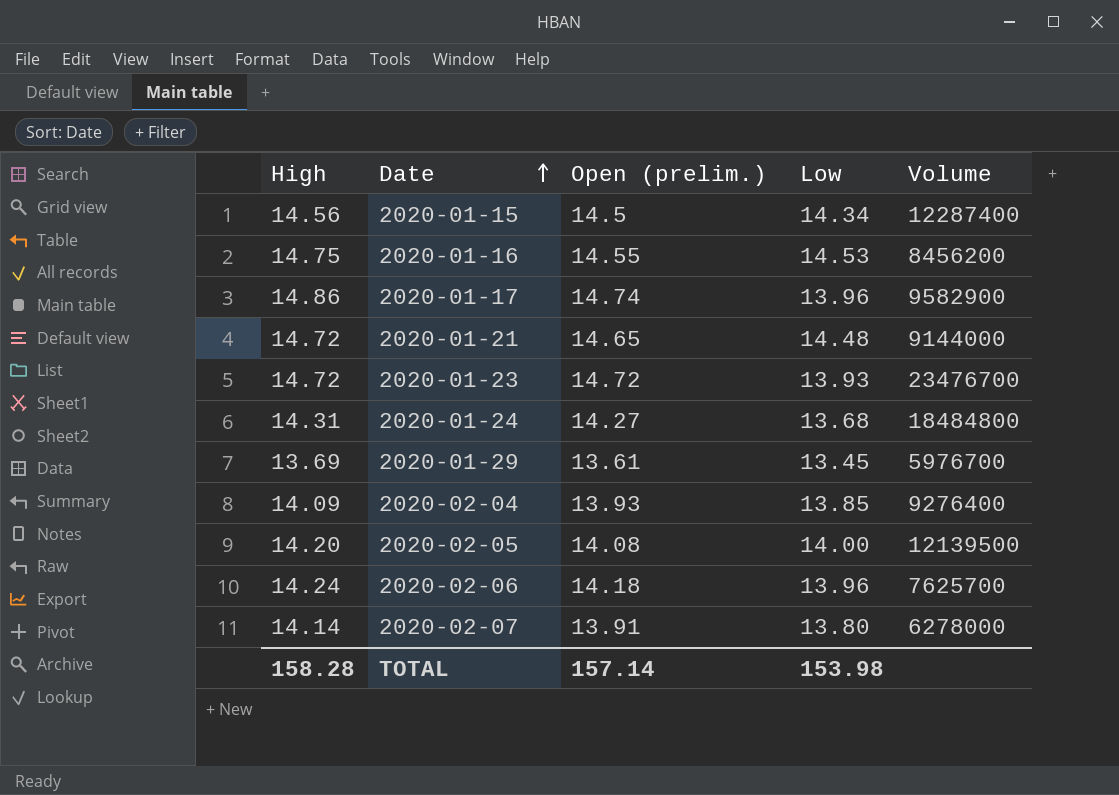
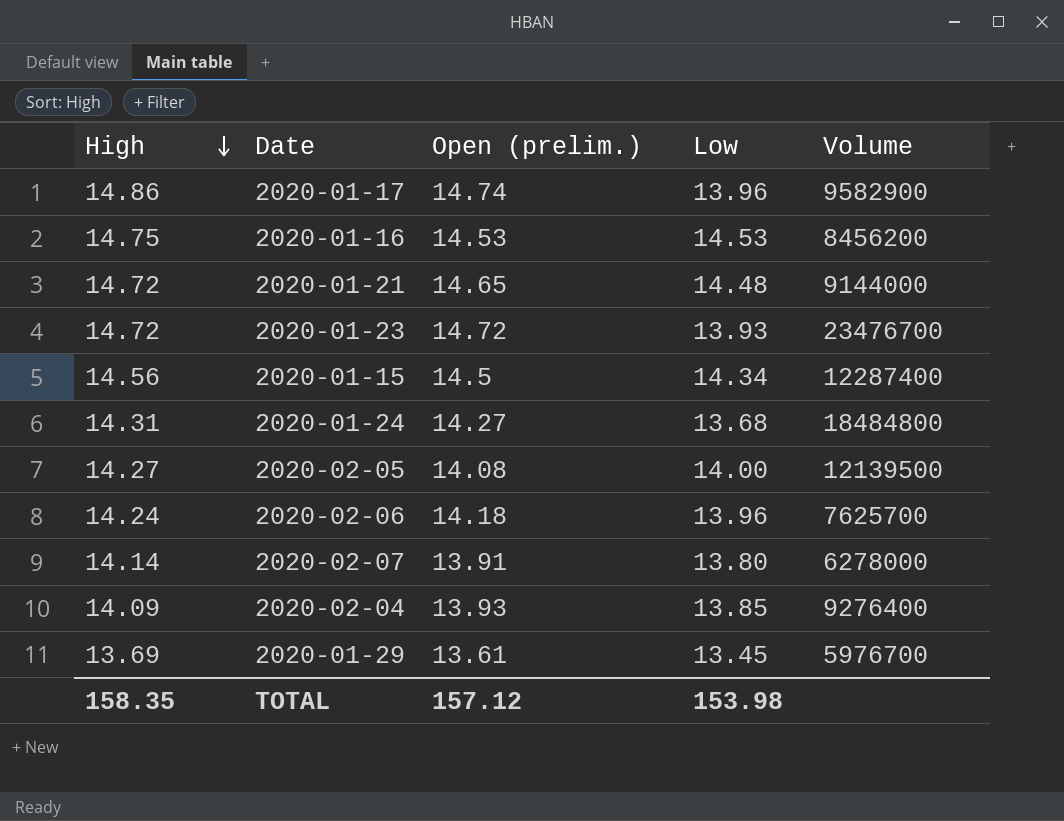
row order: Date ascending -> High descending
2020-01-16 | Open (prelim.): 14.55 -> 14.53
2020-02-05 | High: 14.20 -> 14.27
TOTAL | High: 158.28 -> 158.35
TOTAL | Open (prelim.): 157.14 -> 157.12

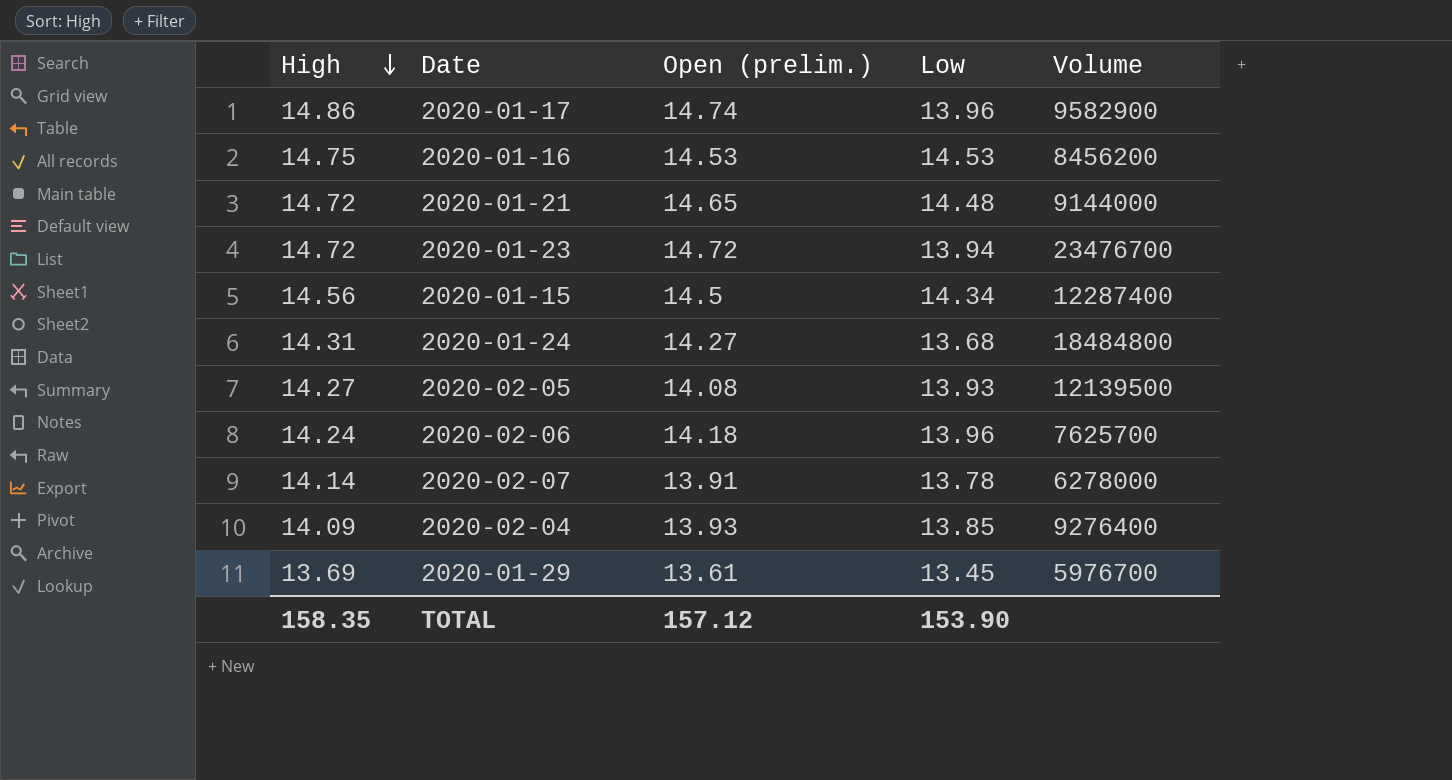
2020-01-23 | Low: 13.93 -> 13.94
2020-02-05 | Low: 14.00 -> 13.93
2020-02-07 | Low: 13.80 -> 13.78
TOTAL | Low: 153.98 -> 153.90

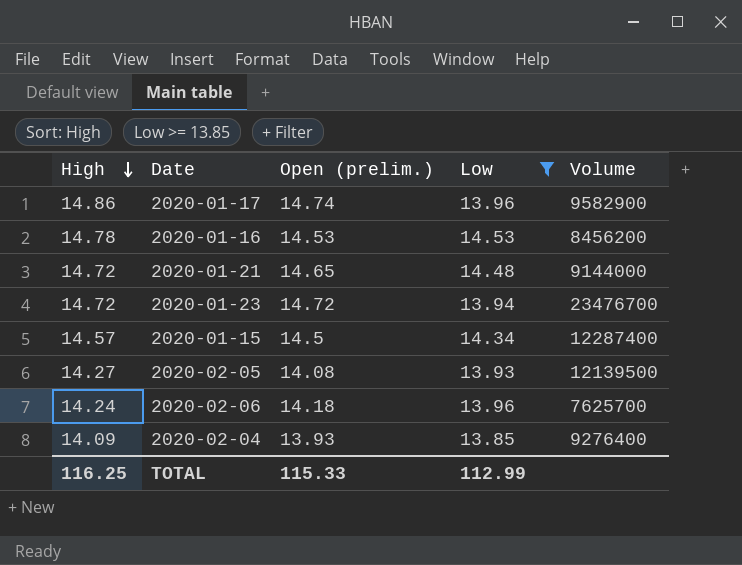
filter: none -> Low >= 13.85
2020-01-16 | High: 14.75 -> 14.78
2020-01-15 | High: 14.56 -> 14.57
TOTAL | High: 158.35 -> 116.25
TOTAL | Open (prelim.): 157.12 -> 115.33
TOTAL | Low: 153.90 -> 112.99

